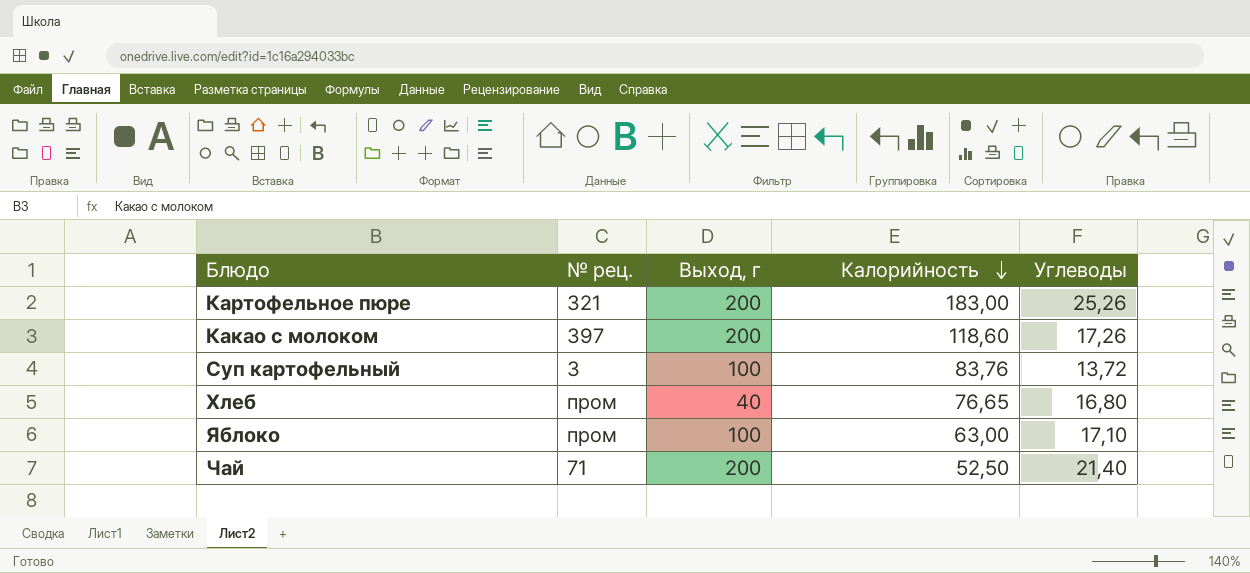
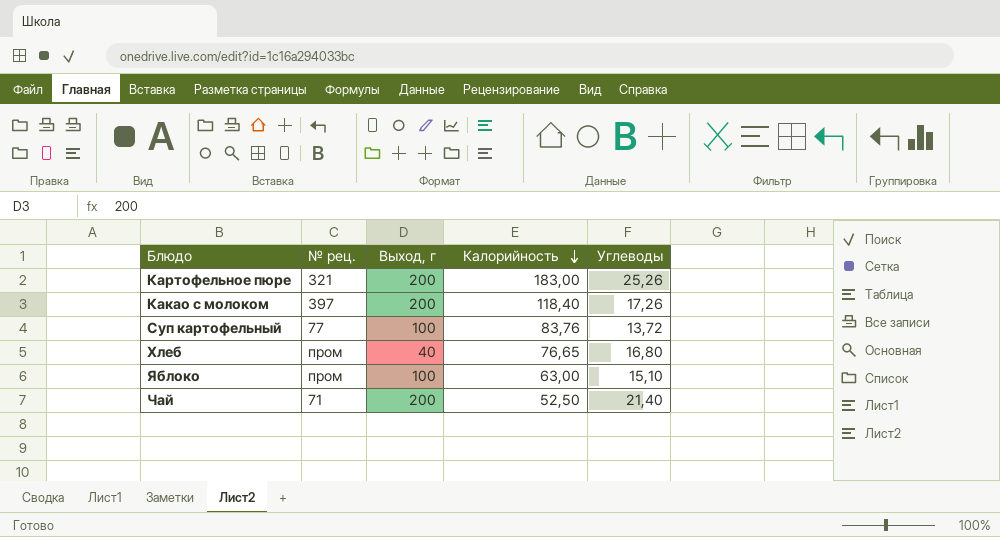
Какао с молоком | Калорийность: 118,60 -> 118,40
Суп картофельный | № рец.: 3 -> 77
Яблоко | Углеводы: 17,10 -> 15,10

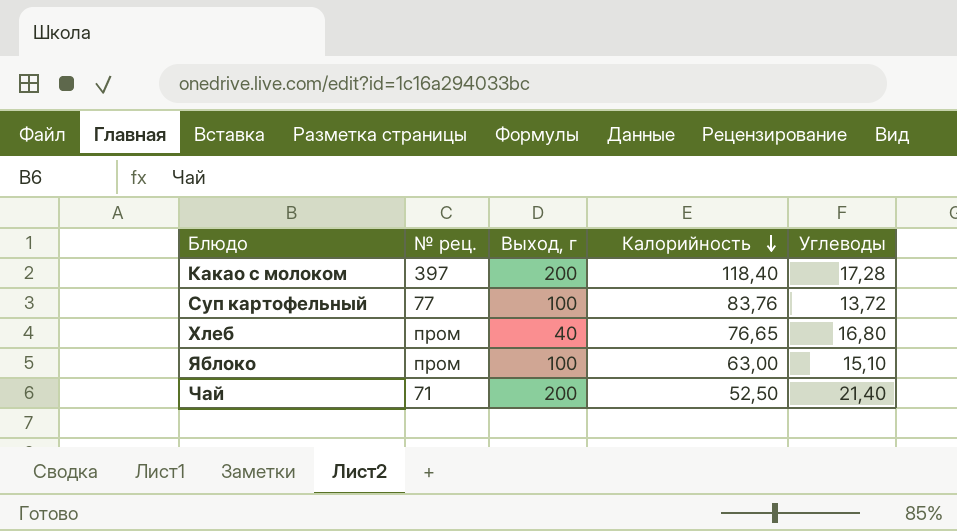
row Картофельное пюре: 321 | 200 | 183,00 | 25,26 -> none
Какао с молоком | Углеводы: 17,26 -> 17,28

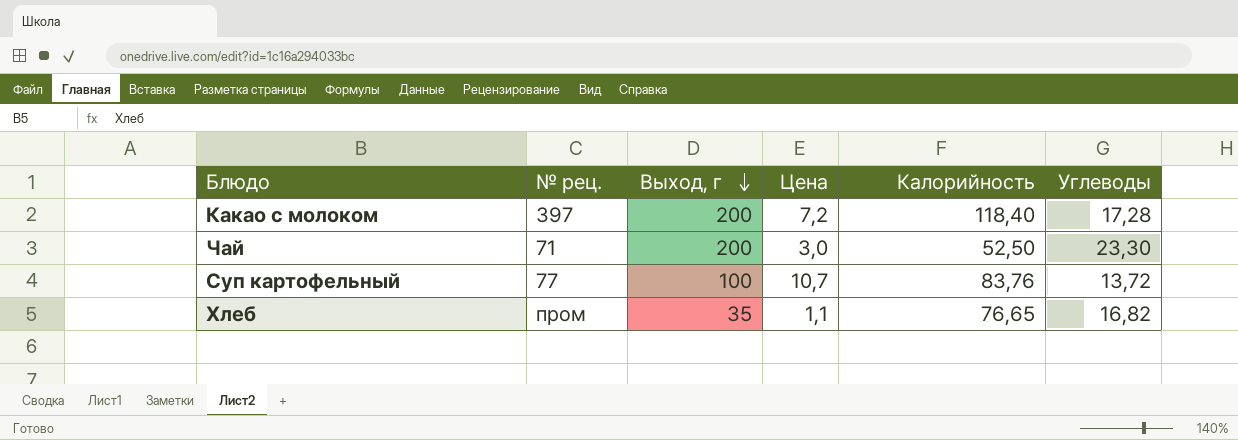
row order: Калорийность descending -> Выход, г descending
column Цена | position: none -> 4
row Яблоко: пром | 100 | 63,00 | 15,10 -> none
Чай | Углеводы: 21,40 -> 23,30
Хлеб | Выход, г: 40 -> 35
Хлеб | Углеводы: 16,80 -> 16,82

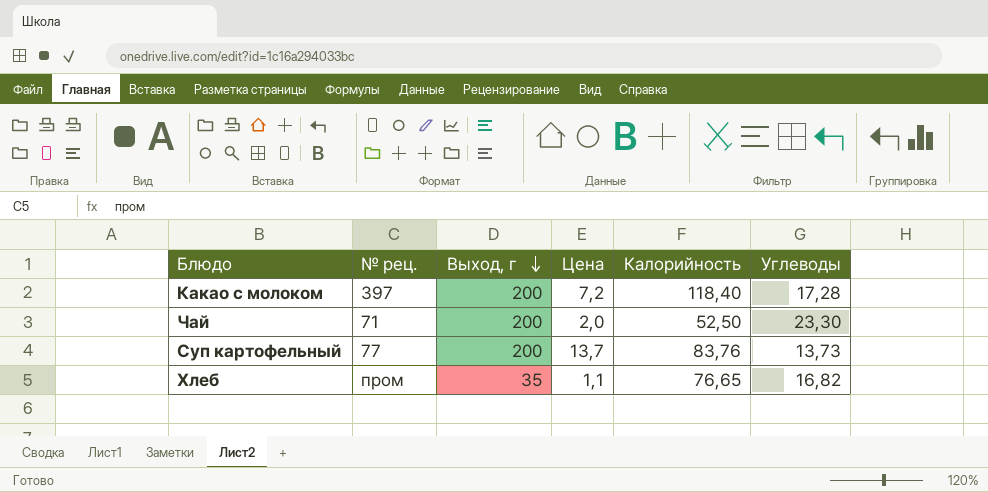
Чай | Цена: 3,0 -> 2,0
Суп картофельный | Выход, г: 100 -> 200
Суп картофельный | Цена: 10,7 -> 13,7
Суп картофельный | Углеводы: 13,72 -> 13,73

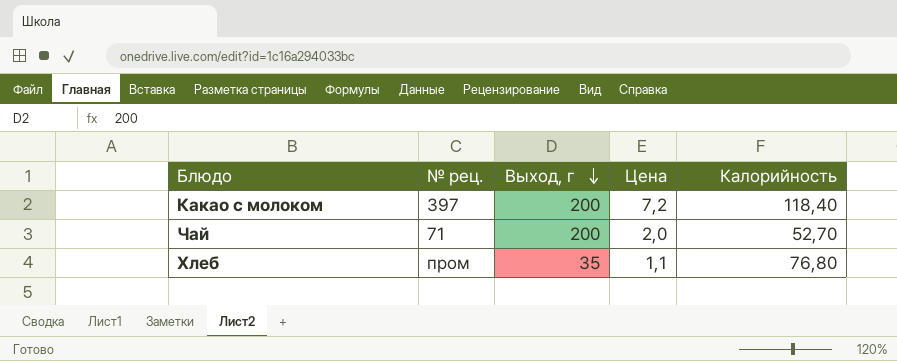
column Углеводы | position: 6 -> none
row Суп картофельный: 77 | 200 | 13,7 | 83,76 | 13,73 -> none
Чай | Калорийность: 52,50 -> 52,70
Хлеб | Калорийность: 76,65 -> 76,80

